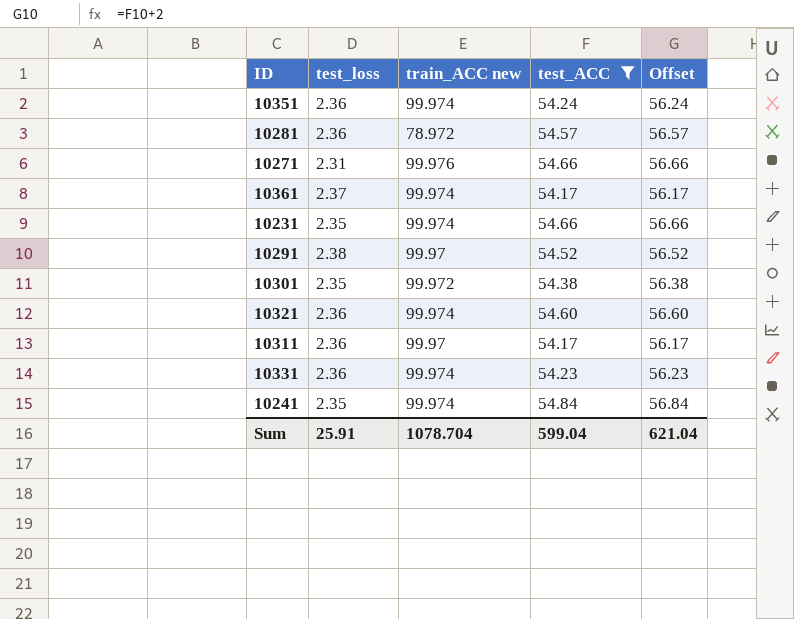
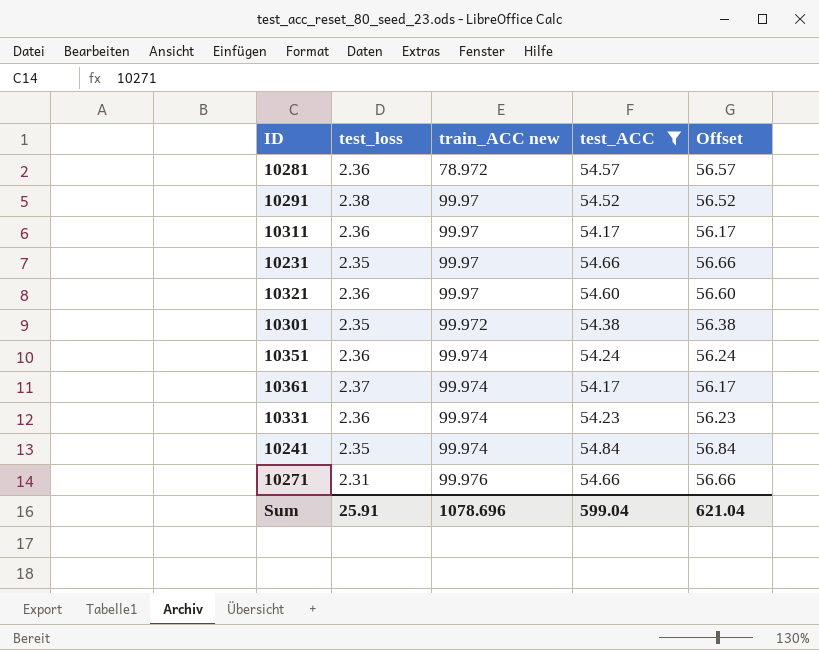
row order: none -> train_ACC new ascending
10231 | train_ACC new: 99.974 -> 99.97
10321 | train_ACC new: 99.974 -> 99.97
Sum | train_ACC new: 1078.704 -> 1078.696

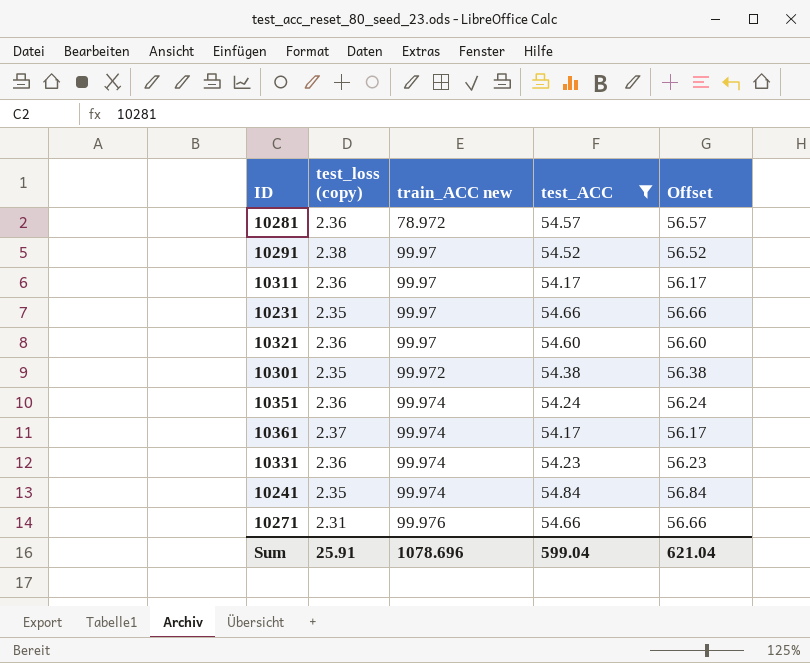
column name: test_loss -> test_loss (copy)

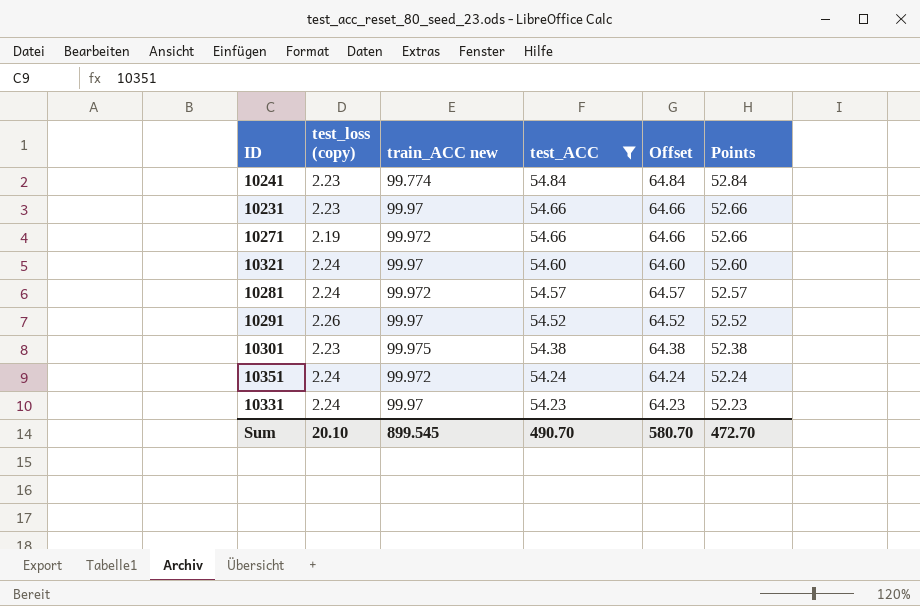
row order: train_ACC new ascending -> test_ACC descending
column Offset | formula: [test_ACC] + 2 -> [test_ACC] + 10
column Points | formula: none -> [test_ACC] - 2
row 10311: 2.36 | 99.97 | 54.17 | 56.17 -> none
row 10361: 2.37 | 99.974 | 54.17 | 56.17 -> none
10241 | test_loss (copy): 2.35 -> 2.23
10241 | train_ACC new: 99.974 -> 99.774
10231 | test_loss (copy): 2.35 -> 2.23
10271 | test_loss (copy): 2.31 -> 2.19
10271 | train_ACC new: 99.976 -> 99.972
10321 | test_loss (copy): 2.36 -> 2.24
10281 | test_loss (copy): 2.36 -> 2.24
10281 | train_ACC new: 78.972 -> 99.972
10291 | test_loss (copy): 2.38 -> 2.26
10301 | test_loss (copy): 2.35 -> 2.23
10301 | train_ACC new: 99.972 -> 99.975
10351 | test_loss (copy): 2.36 -> 2.24
10351 | train_ACC new: 99.974 -> 99.972
10331 | test_loss (copy): 2.36 -> 2.24
10331 | train_ACC new: 99.974 -> 99.97
Sum | test_loss (copy): 25.91 -> 20.10
Sum | train_ACC new: 1078.696 -> 899.545
Sum | test_ACC: 599.04 -> 490.70
Sum | Offset: 621.04 -> 580.70

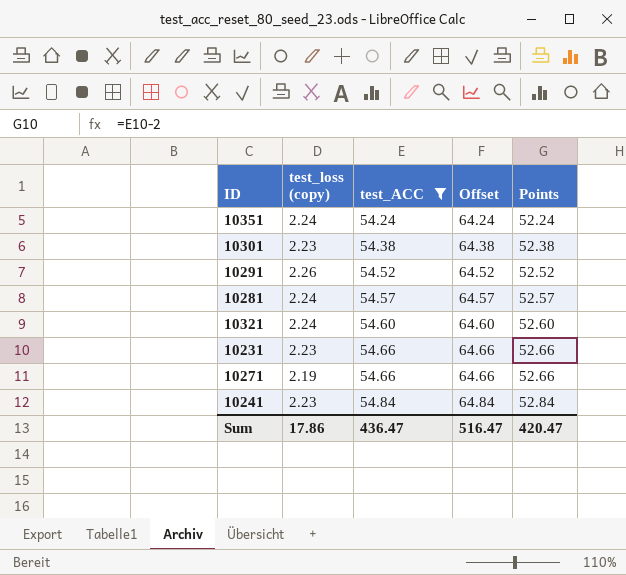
row order: test_ACC descending -> test_ACC ascending
column train_ACC new | position: 3 -> none
row 10331: 2.24 | 99.97 | 54.23 | 64.23 | 52.23 -> none
Sum | test_loss (copy): 20.10 -> 17.86
Sum | test_ACC: 490.70 -> 436.47
Sum | Offset: 580.70 -> 516.47
Sum | Points: 472.70 -> 420.47

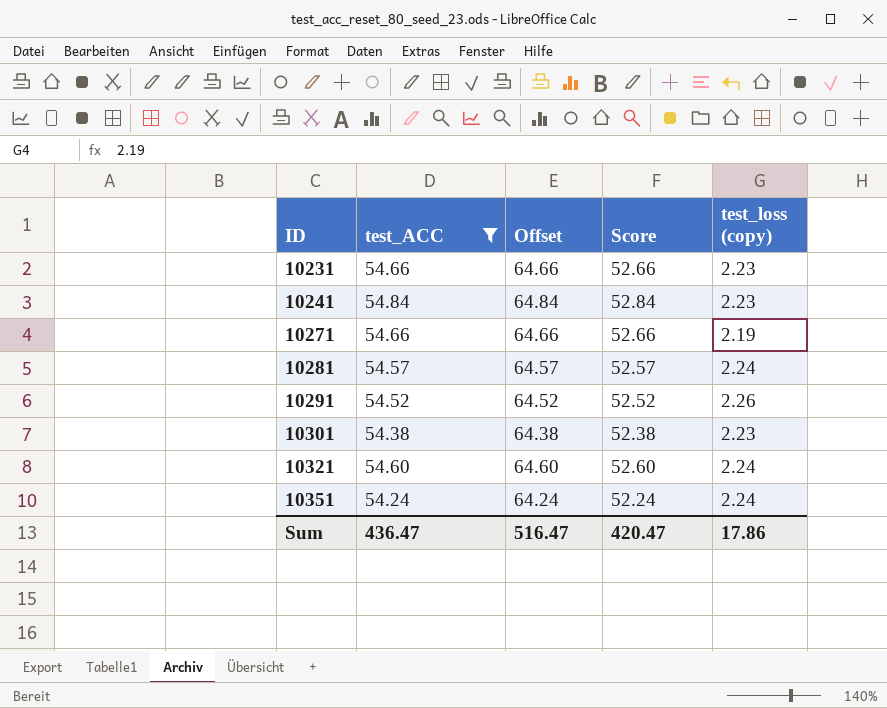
row order: test_ACC ascending -> ID ascending
column name: Points -> Score
column test_loss (copy) | position: 2 -> 5

